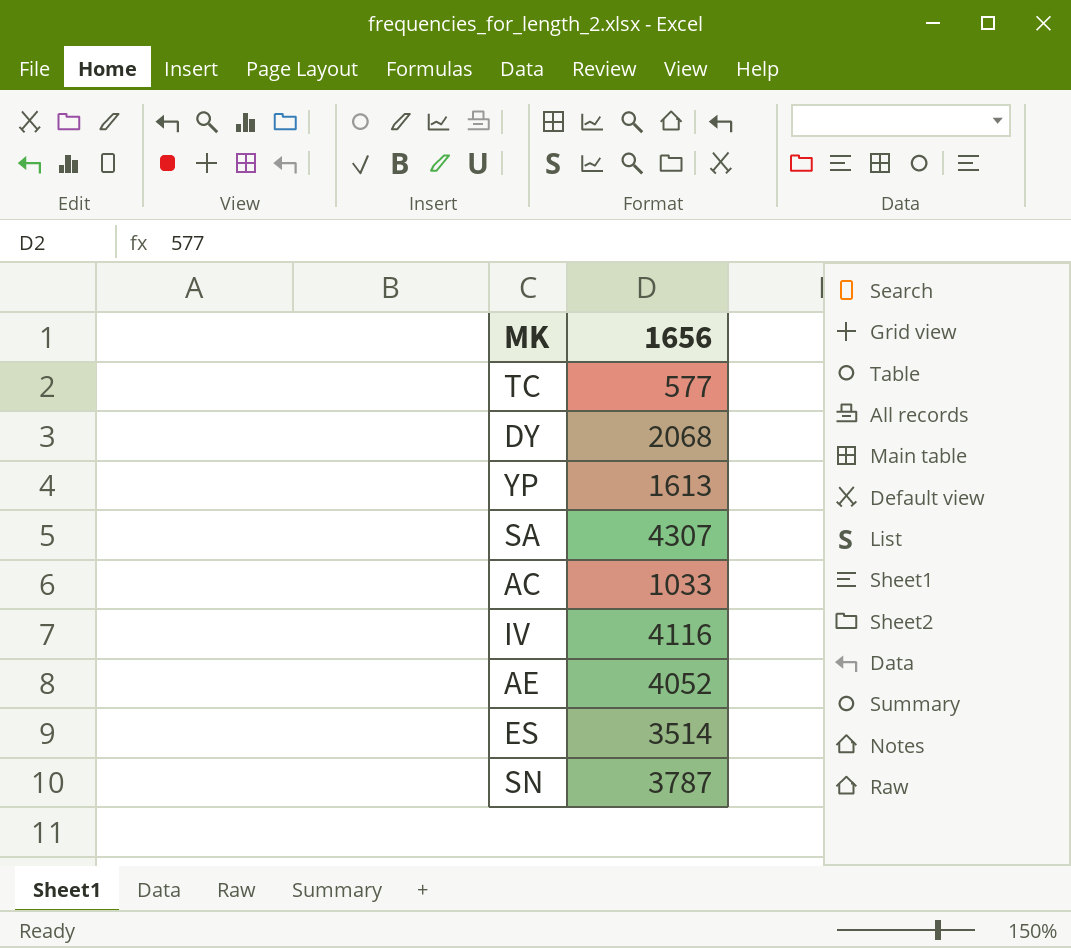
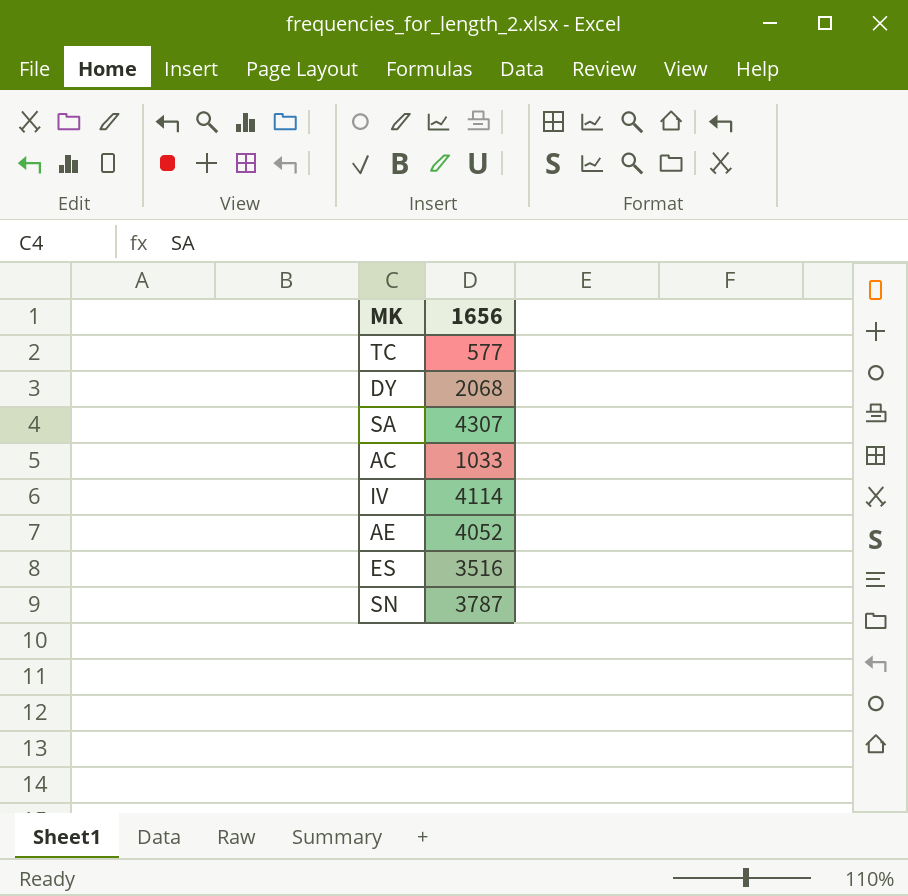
row YP: 1613 -> none
IV | 1656: 4116 -> 4114
ES | 1656: 3514 -> 3516

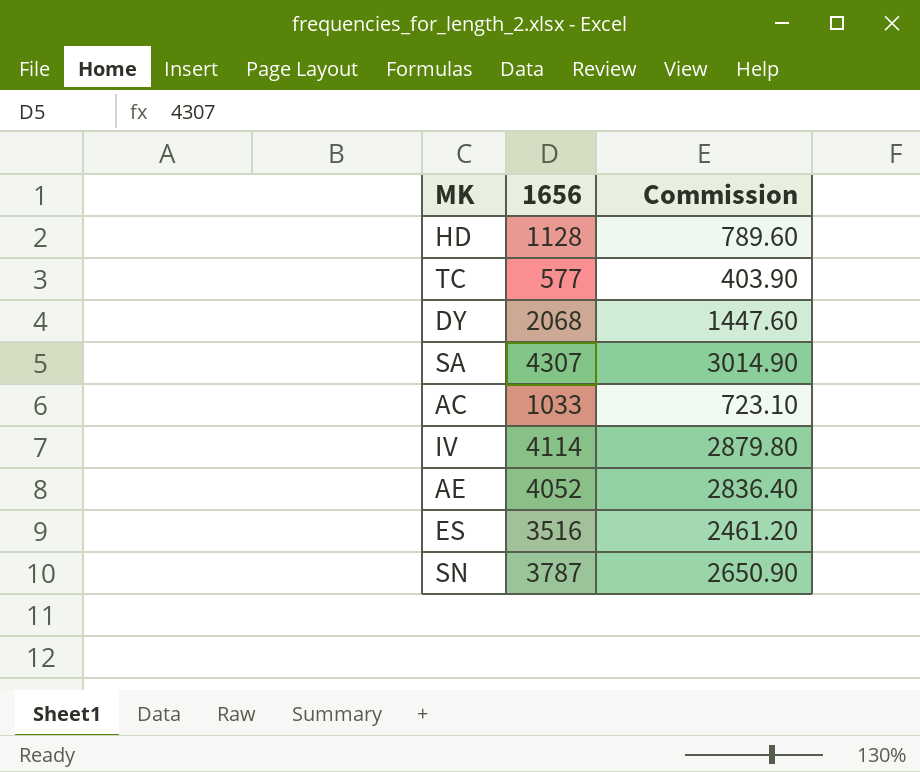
column Commission | formula: none -> [1656] * 0.7
row HD: none -> 1128 | 789.60

